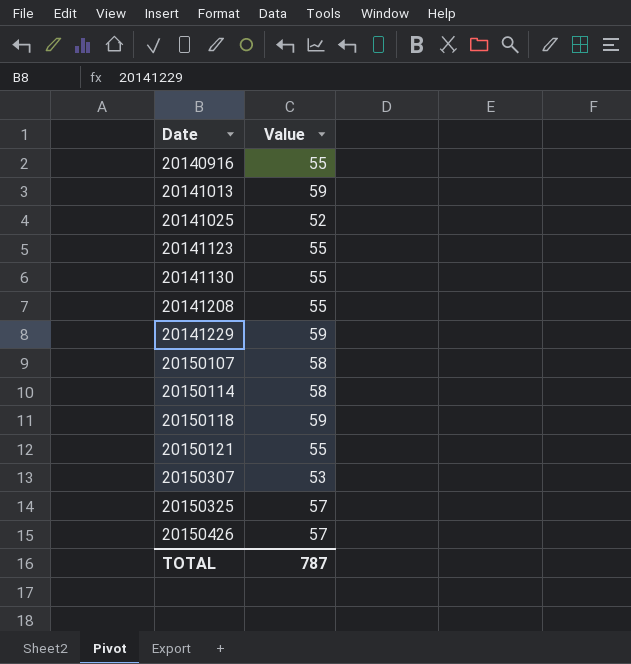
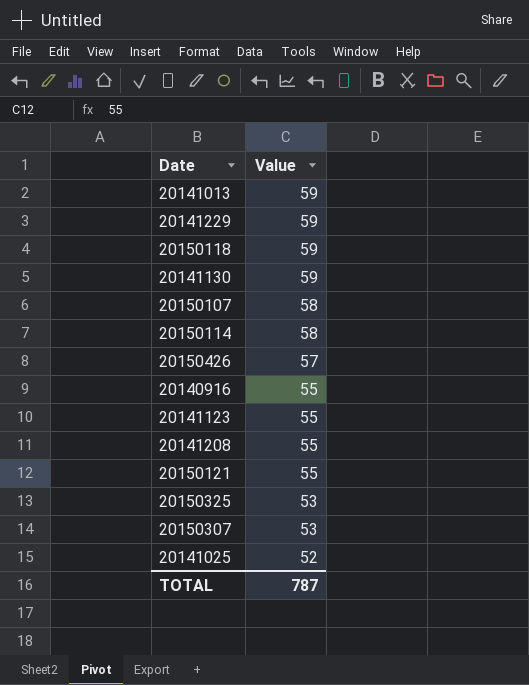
row order: Date ascending -> Value descending
20141130 | Value: 55 -> 59
20150325 | Value: 57 -> 53

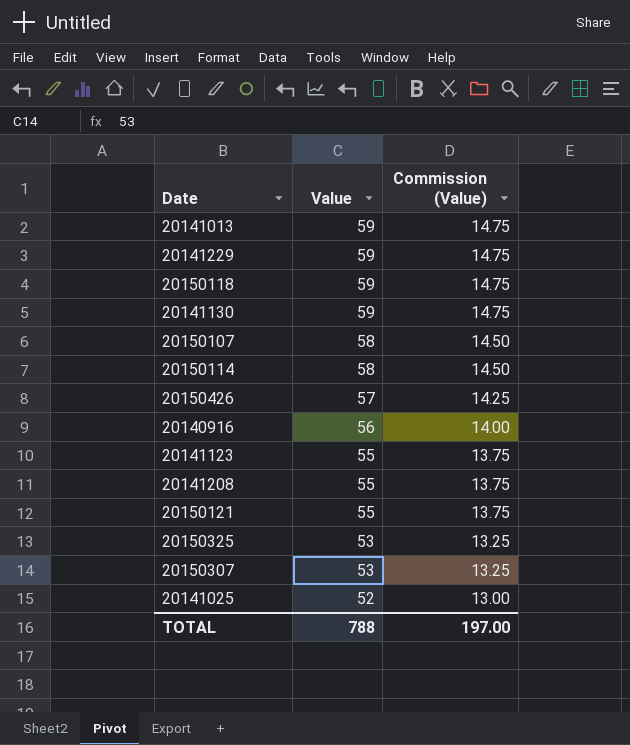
column Commission (Value) | formula: none -> [Value] * 0.25
20140916 | Value: 55 -> 56
TOTAL | Value: 787 -> 788

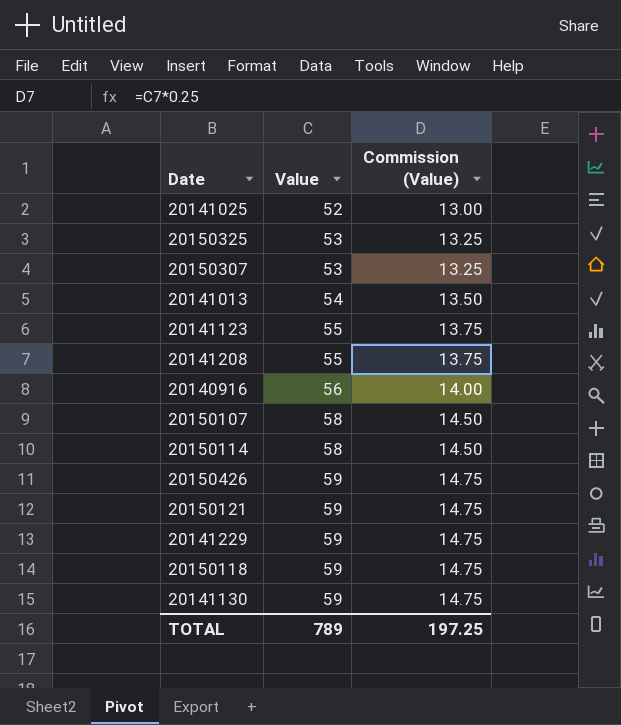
row order: Value descending -> Value ascending
20141013 | Value: 59 -> 54
20141013 | Commission (Value): 14.75 -> 13.50
20150426 | Value: 57 -> 59
20150426 | Commission (Value): 14.25 -> 14.75
20150121 | Value: 55 -> 59
20150121 | Commission (Value): 13.75 -> 14.75
TOTAL | Value: 788 -> 789
TOTAL | Commission (Value): 197.00 -> 197.25

